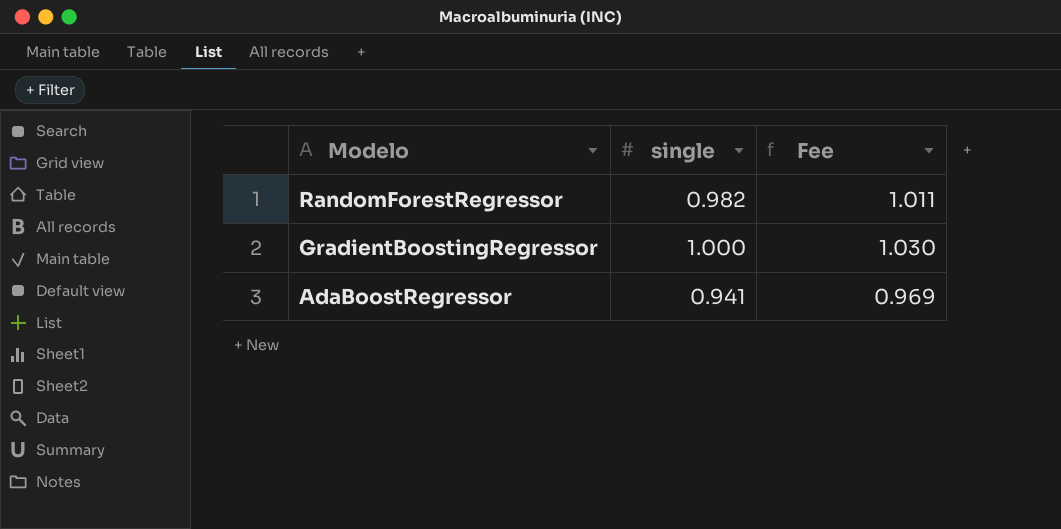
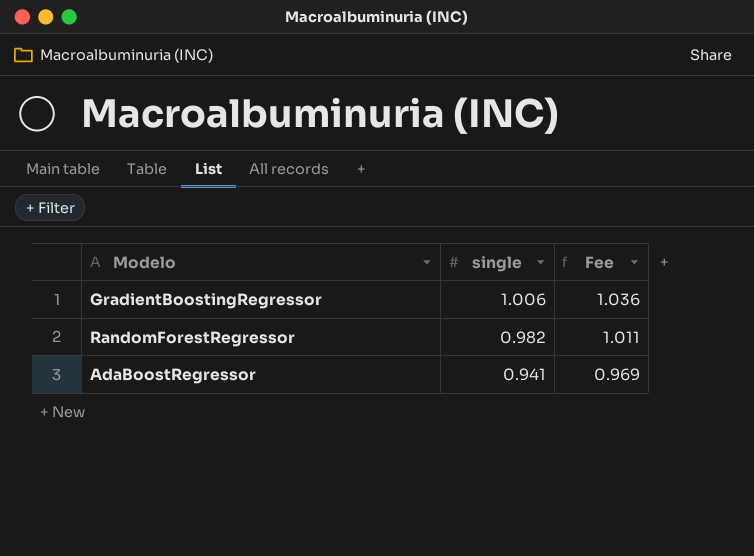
row order: Modelo descending -> single descending
GradientBoostingRegressor | single: 1.000 -> 1.006
GradientBoostingRegressor | Fee: 1.030 -> 1.036

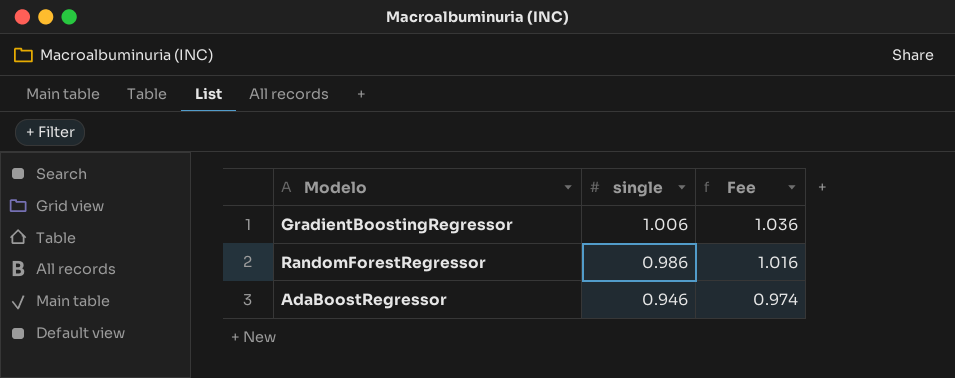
RandomForestRegressor | single: 0.982 -> 0.986
RandomForestRegressor | Fee: 1.011 -> 1.016
AdaBoostRegressor | single: 0.941 -> 0.946
AdaBoostRegressor | Fee: 0.969 -> 0.974

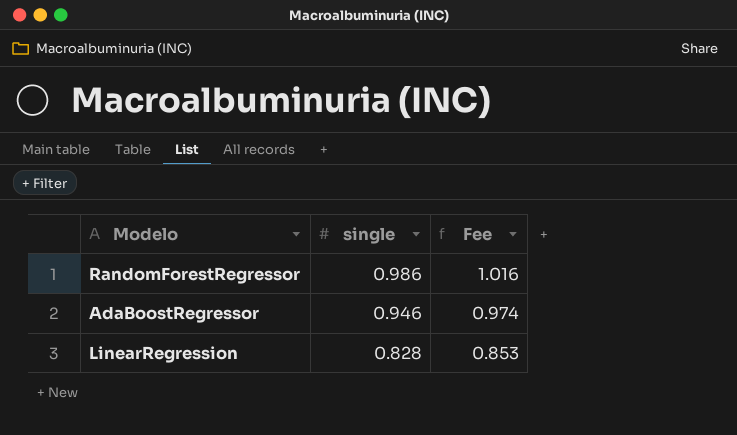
row GradientBoostingRegressor: 1.006 | 1.036 -> none
row LinearRegression: none -> 0.828 | 0.853

